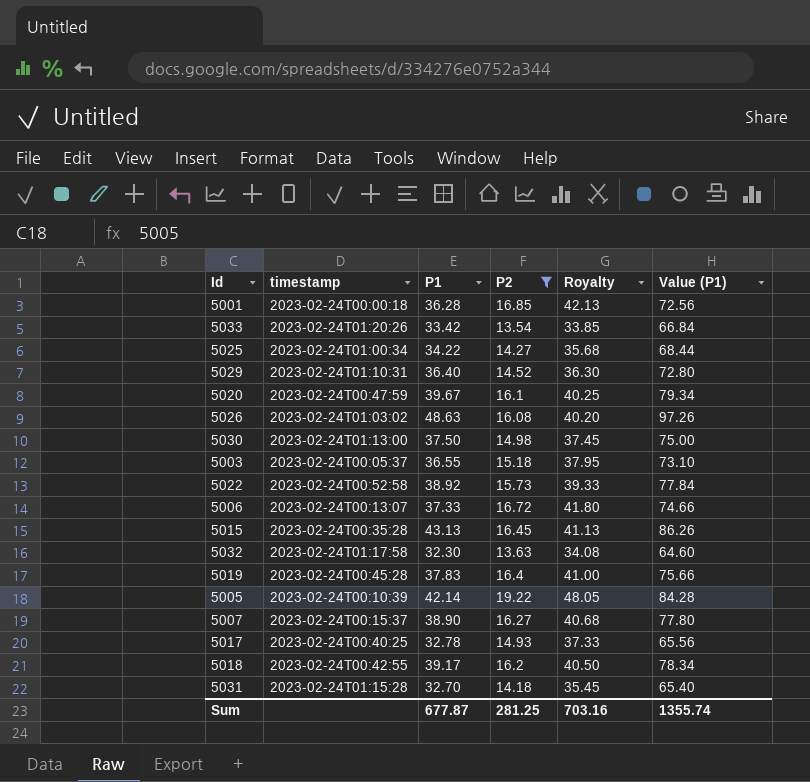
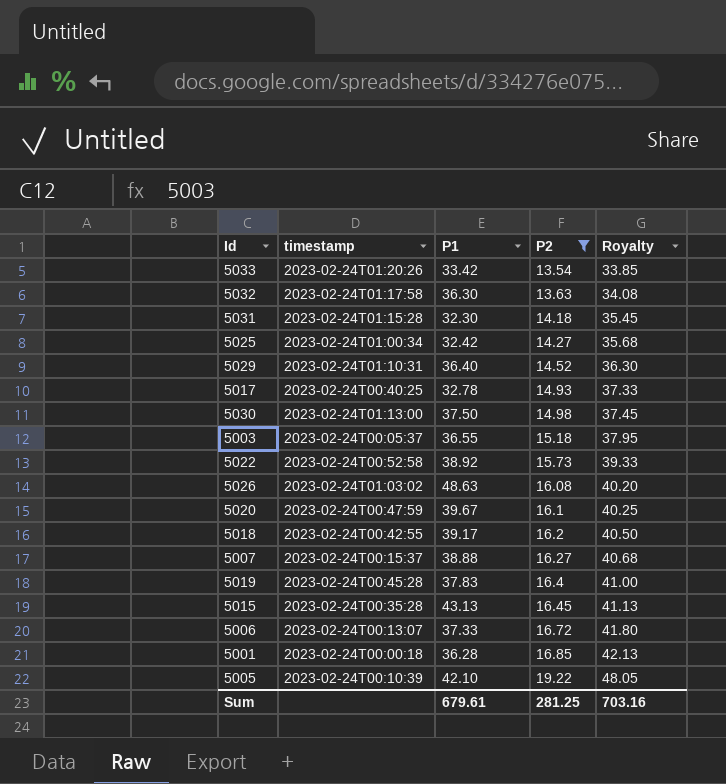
row order: none -> P2 ascending
column Value (P1) | formula: [P1] * 2 -> none
5032 | P1: 32.30 -> 36.30
5031 | P1: 32.70 -> 32.30
5025 | P1: 34.22 -> 32.42
5007 | P1: 38.90 -> 38.88
5005 | P1: 42.14 -> 42.10
Sum | P1: 677.87 -> 679.61

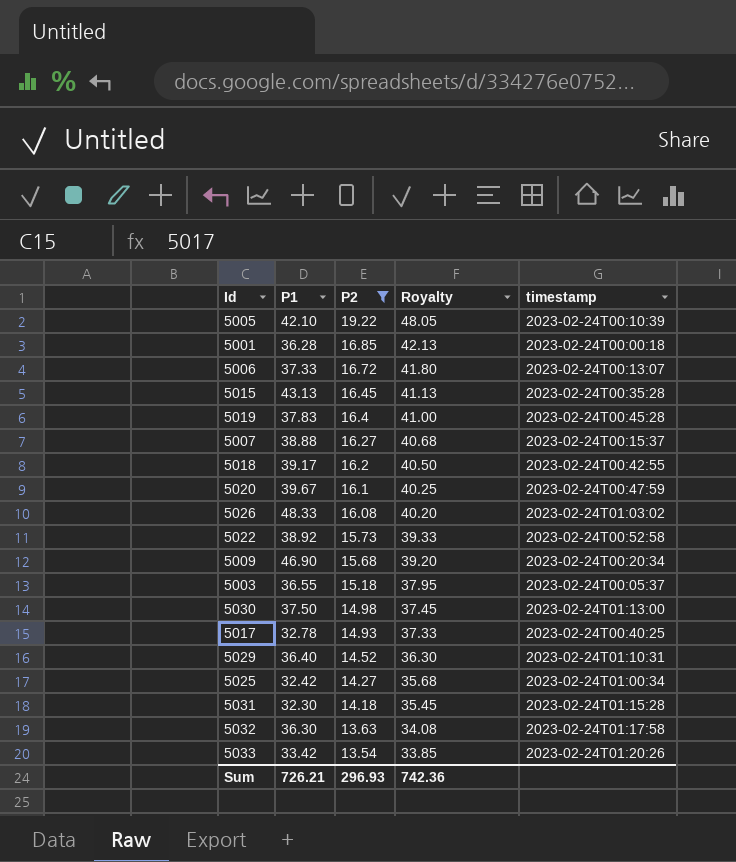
row order: P2 ascending -> P2 descending
column timestamp | position: 2 -> 5
5026 | P1: 48.63 -> 48.33
row 5009: none -> 46.90 | 15.68 | 39.20 | 2023-02-24T00:20:34
Sum | P1: 679.61 -> 726.21
Sum | P2: 281.25 -> 296.93
Sum | Royalty: 703.16 -> 742.36

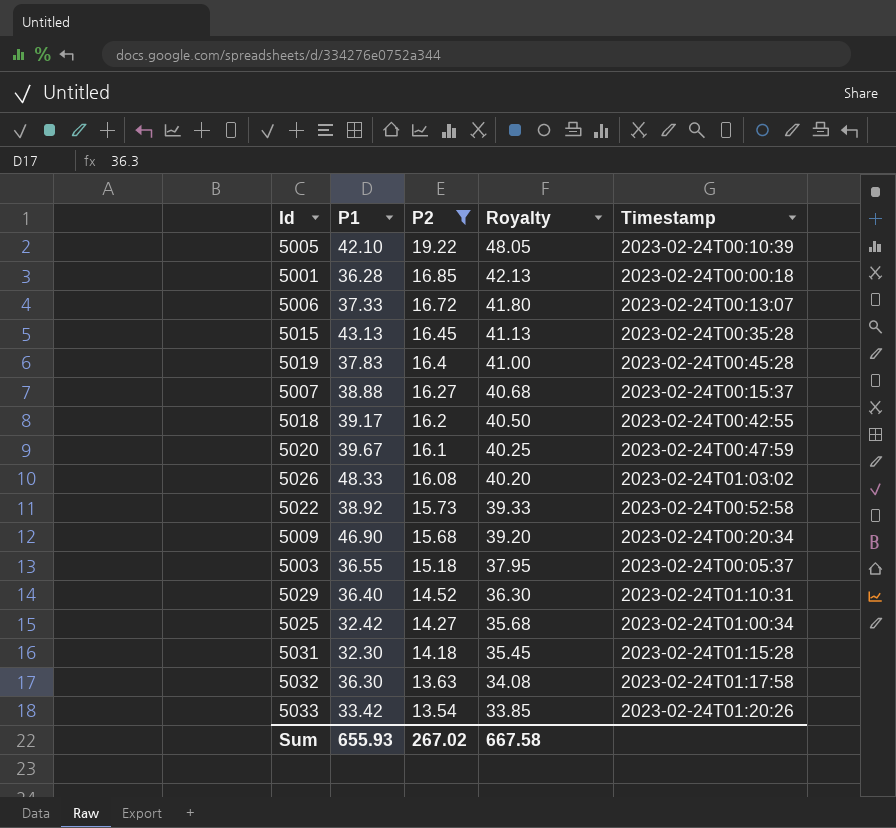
column name: timestamp -> Timestamp
row 5030: 37.50 | 14.98 | 37.45 | 2023-02-24T01:13:00 -> none
row 5017: 32.78 | 14.93 | 37.33 | 2023-02-24T00:40:25 -> none
Sum | P1: 726.21 -> 655.93
Sum | P2: 296.93 -> 267.02
Sum | Royalty: 742.36 -> 667.58

